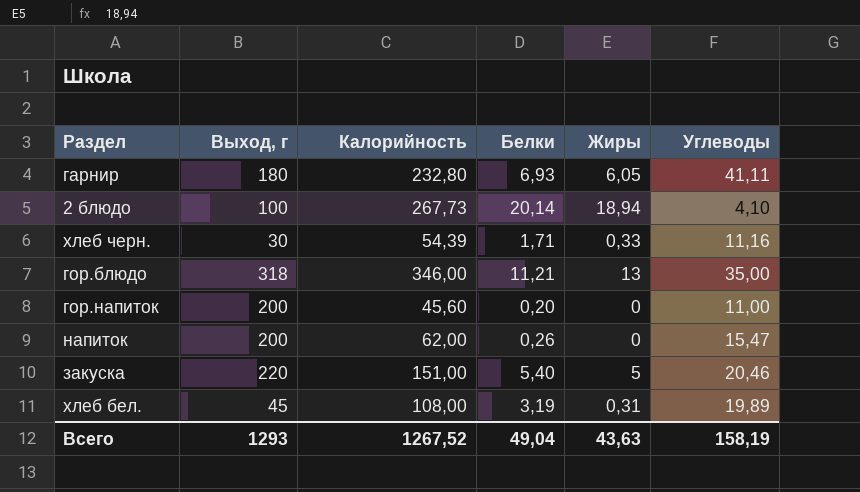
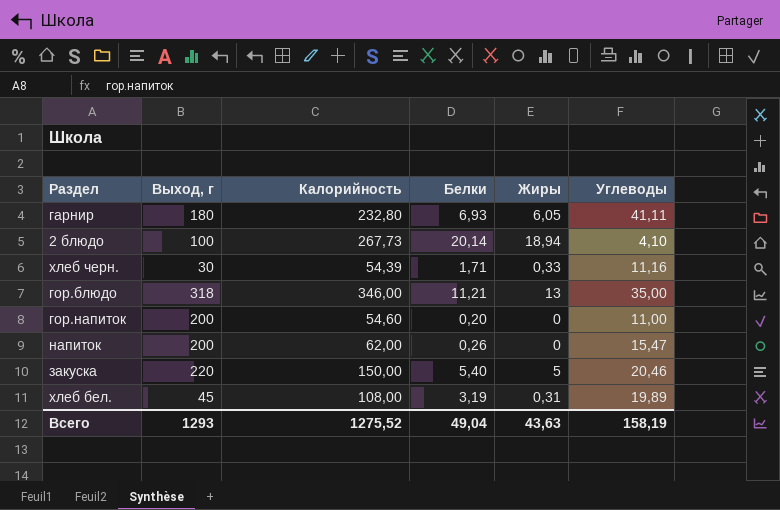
гор.напиток | Калорийность: 45,60 -> 54,60
закуска | Калорийность: 151,00 -> 150,00
Всего | Калорийность: 1267,52 -> 1275,52

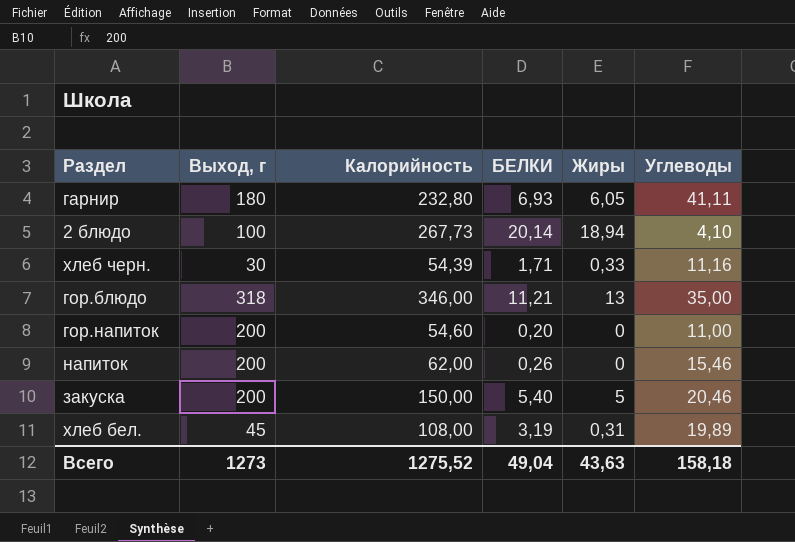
column name: Белки -> БЕЛКИ
напиток | Углеводы: 15,47 -> 15,46
закуска | Выход, г: 220 -> 200
Всего | Выход, г: 1293 -> 1273
Всего | Углеводы: 158,19 -> 158,18

